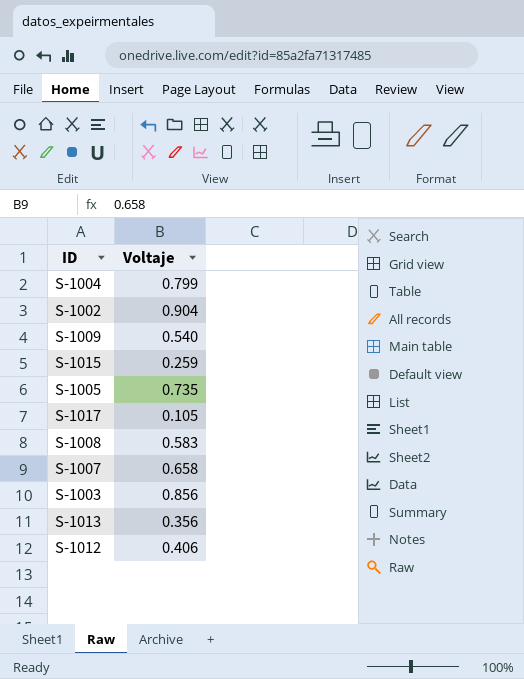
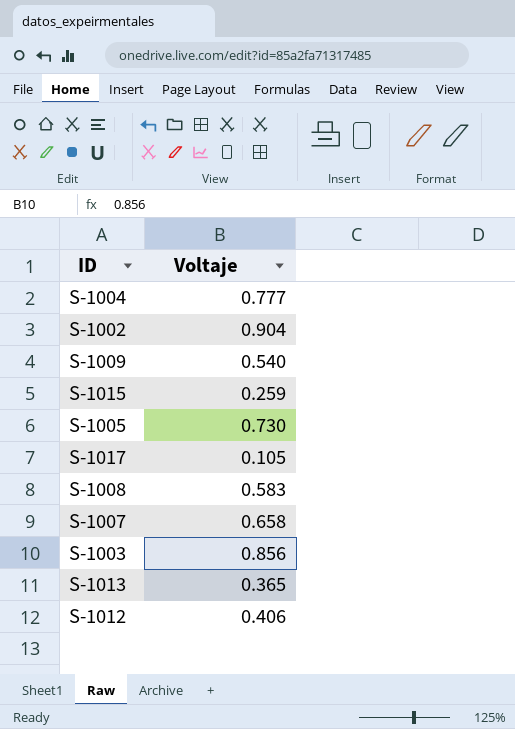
S-1004 | Voltaje: 0.799 -> 0.777
S-1005 | Voltaje: 0.735 -> 0.730
S-1013 | Voltaje: 0.356 -> 0.365

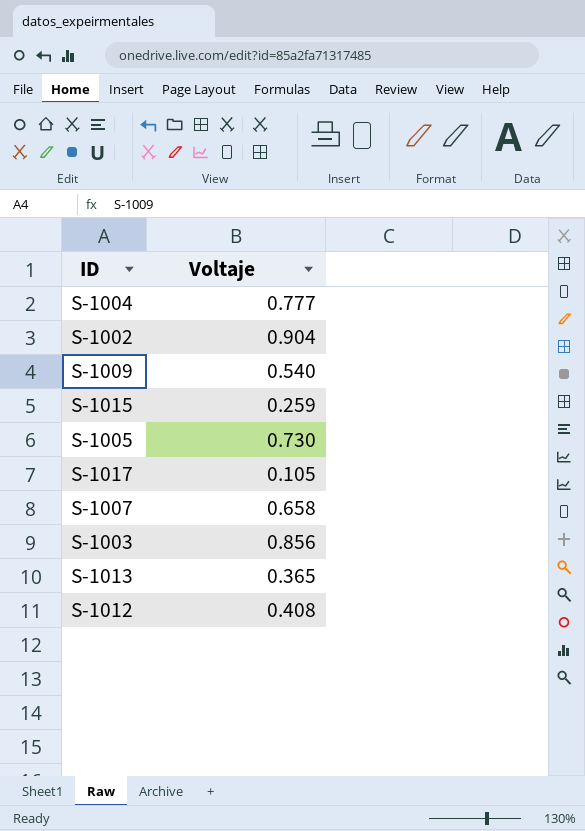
row S-1008: 0.583 -> none
S-1012 | Voltaje: 0.406 -> 0.408

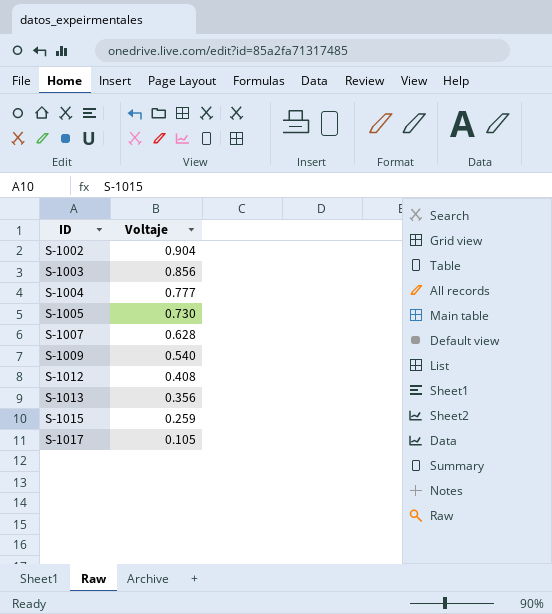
row order: none -> ID ascending
S-1007 | Voltaje: 0.658 -> 0.628
S-1013 | Voltaje: 0.365 -> 0.356

